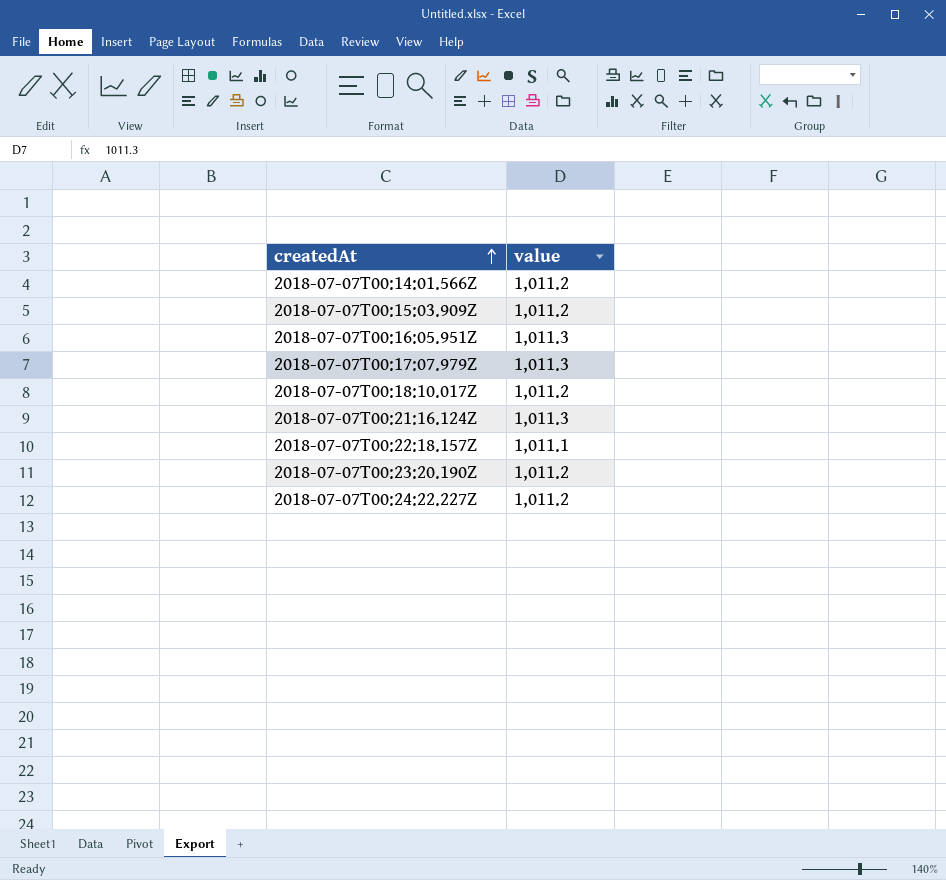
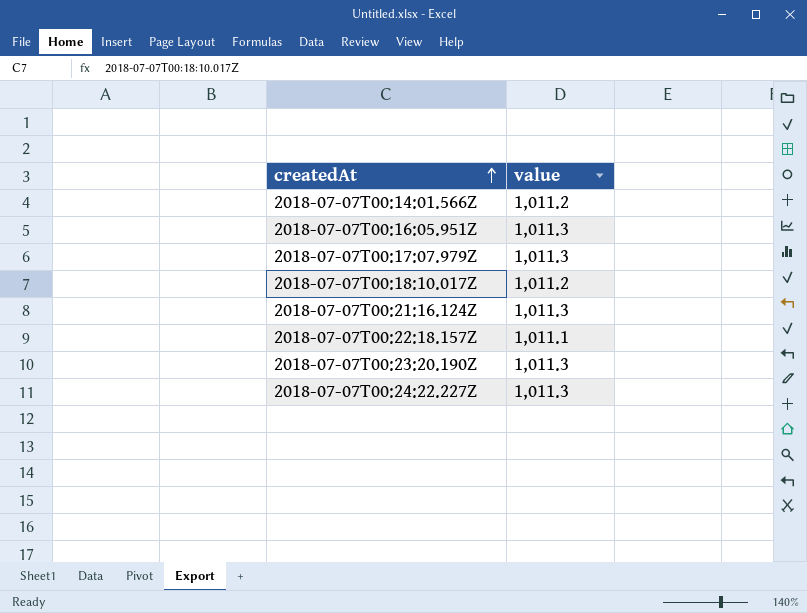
row 2018-07-07T00:15:03.909Z: 1,011.2 -> none
2018-07-07T00:23:20.190Z | value: 1,011.2 -> 1,011.3
2018-07-07T00:24:22.227Z | value: 1,011.2 -> 1,011.3

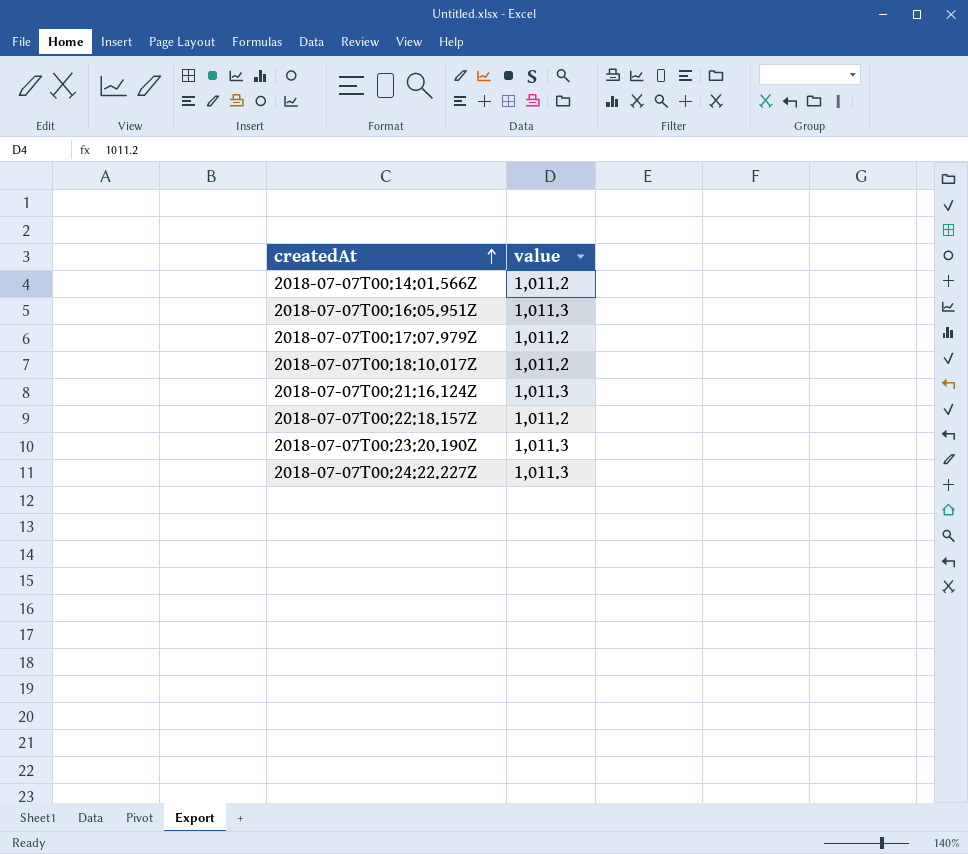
2018-07-07T00:17:07.979Z | value: 1,011.3 -> 1,011.2
2018-07-07T00:22:18.157Z | value: 1,011.1 -> 1,011.2

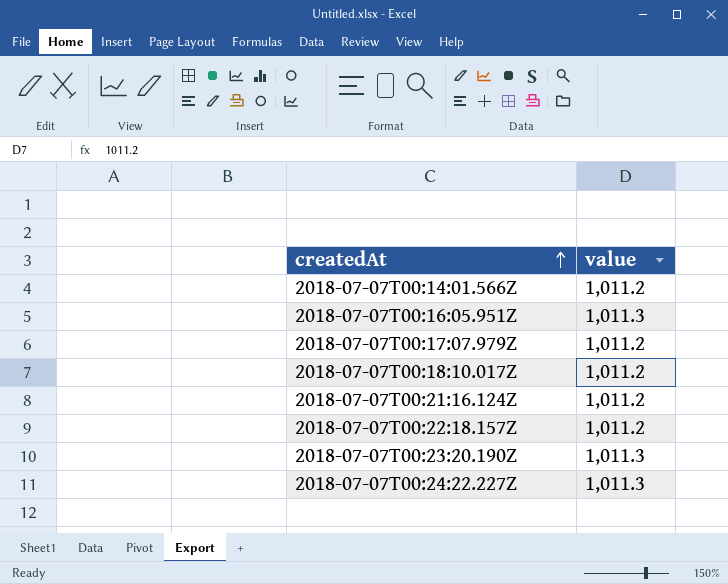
2018-07-07T00:21:16.124Z | value: 1,011.3 -> 1,011.2

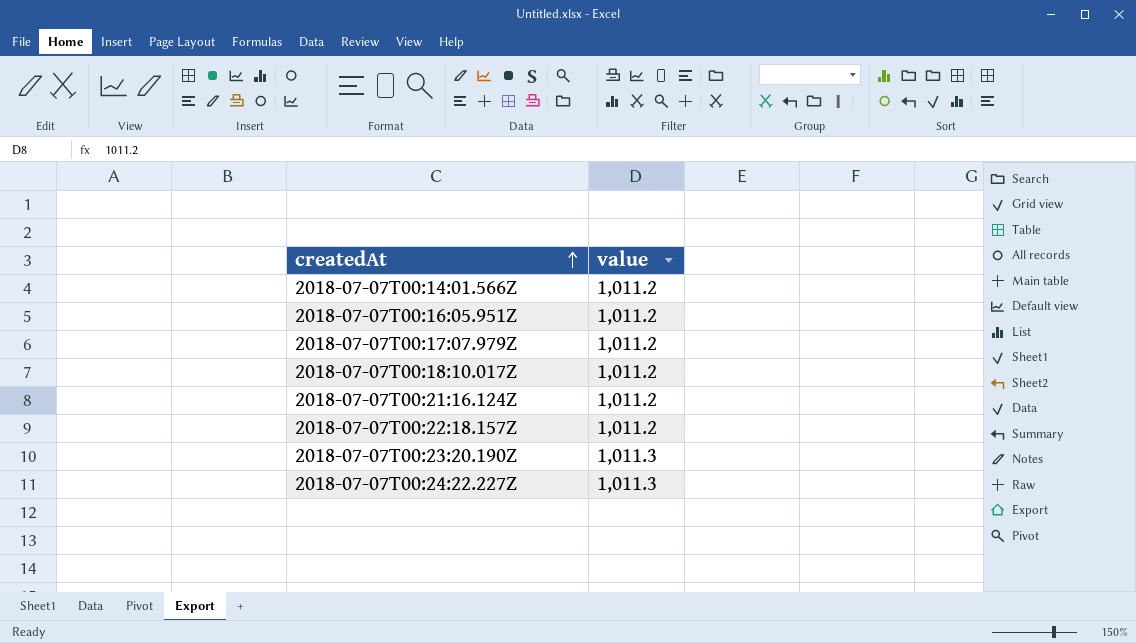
2018-07-07T00:16:05.951Z | value: 1,011.3 -> 1,011.2

